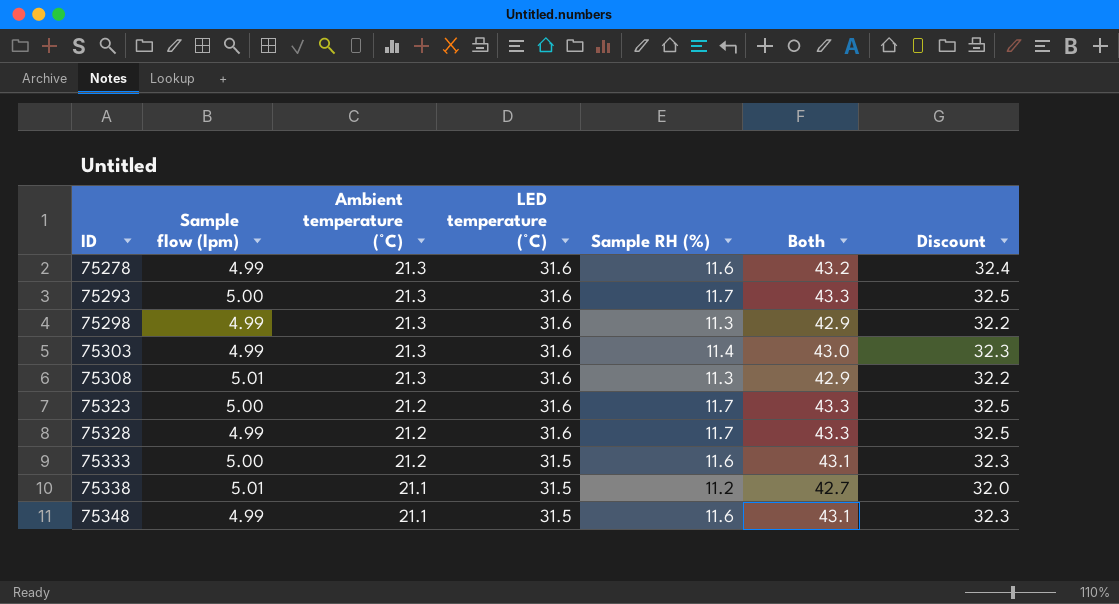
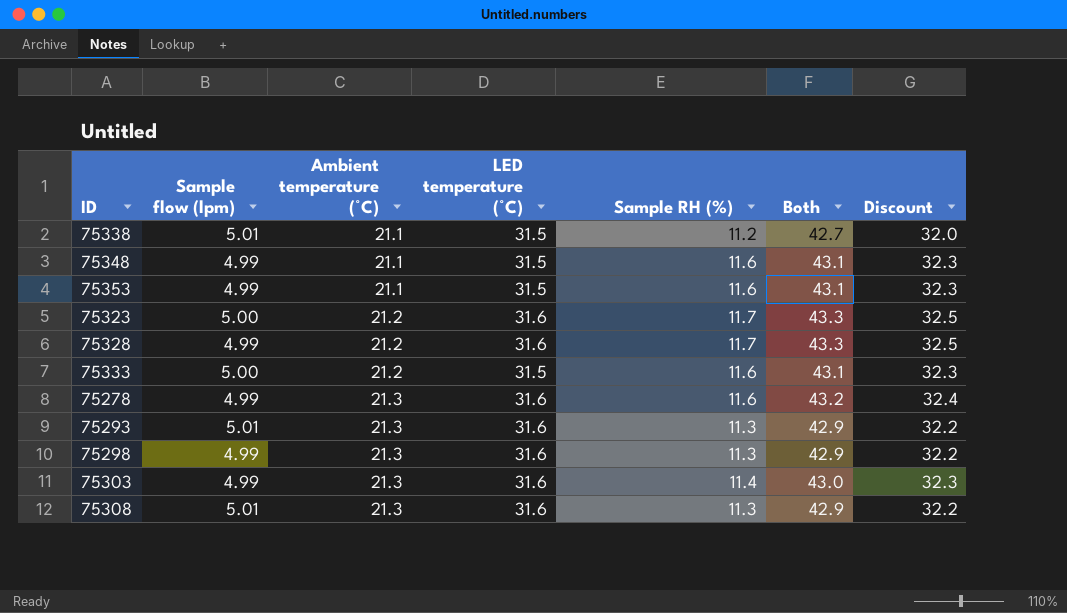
row order: ID ascending -> Ambient temperature (°C) ascending
row 75353: none -> 4.99 | 21.1 | 31.5 | 11.6 | 43.1 | 32.3
75293 | Sample flow (lpm): 5.00 -> 5.01
75293 | Sample RH (%): 11.7 -> 11.3
75293 | Both: 43.3 -> 42.9
75293 | Discount: 32.5 -> 32.2

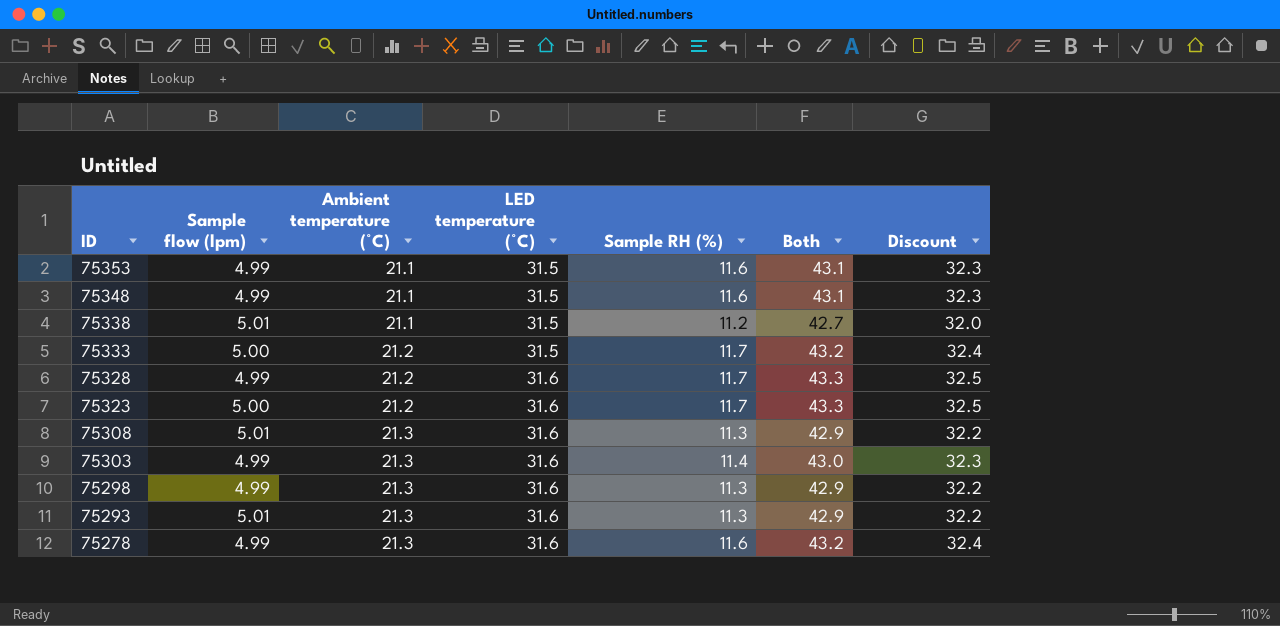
row order: Ambient temperature (°C) ascending -> ID descending
75333 | Sample RH (%): 11.6 -> 11.7
75333 | Both: 43.1 -> 43.2
75333 | Discount: 32.3 -> 32.4

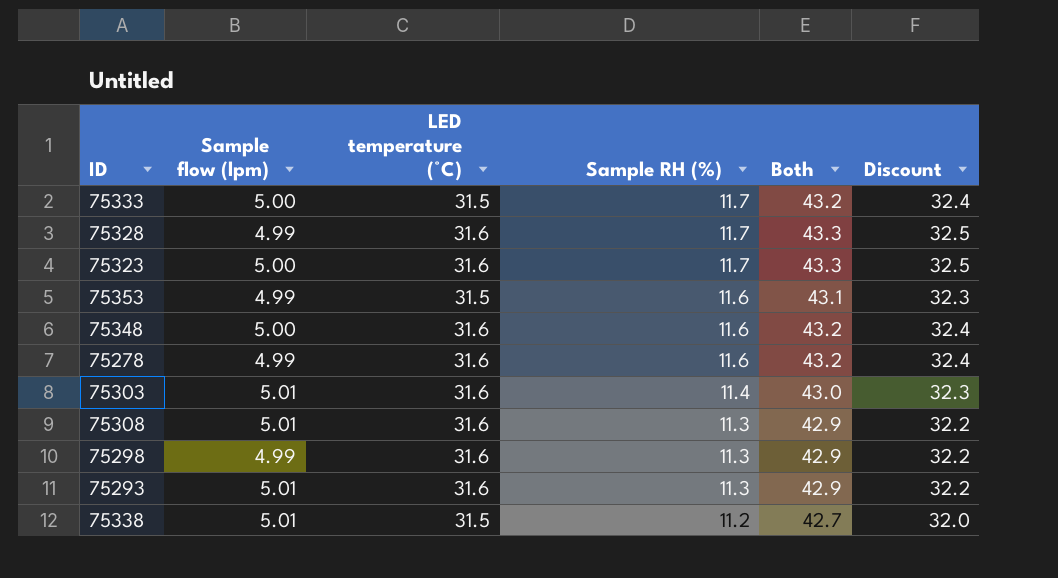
row order: ID descending -> Sample RH (%) descending
column Ambient temperature (°C) | position: 3 -> none
75348 | Sample flow (lpm): 4.99 -> 5.00
75348 | LED temperature (°C): 31.5 -> 31.6
75348 | Both: 43.1 -> 43.2
75348 | Discount: 32.3 -> 32.4
75303 | Sample flow (lpm): 4.99 -> 5.01

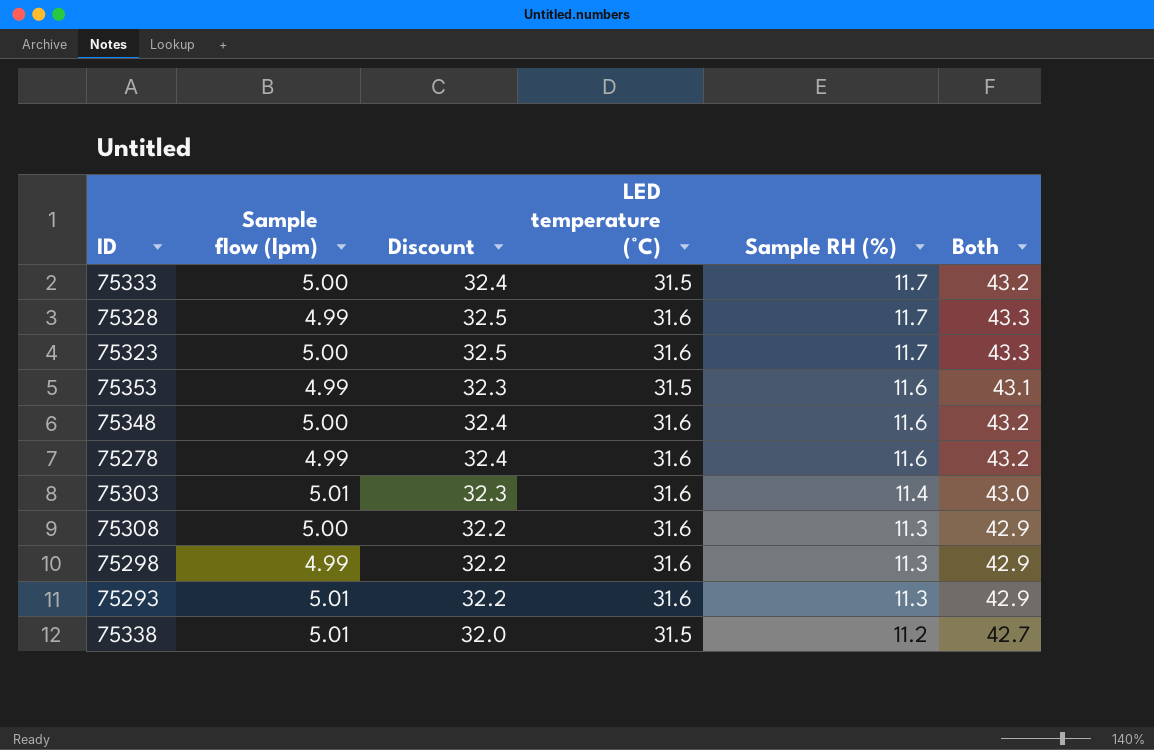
column Discount | position: 6 -> 3
75308 | Sample flow (lpm): 5.01 -> 5.00

